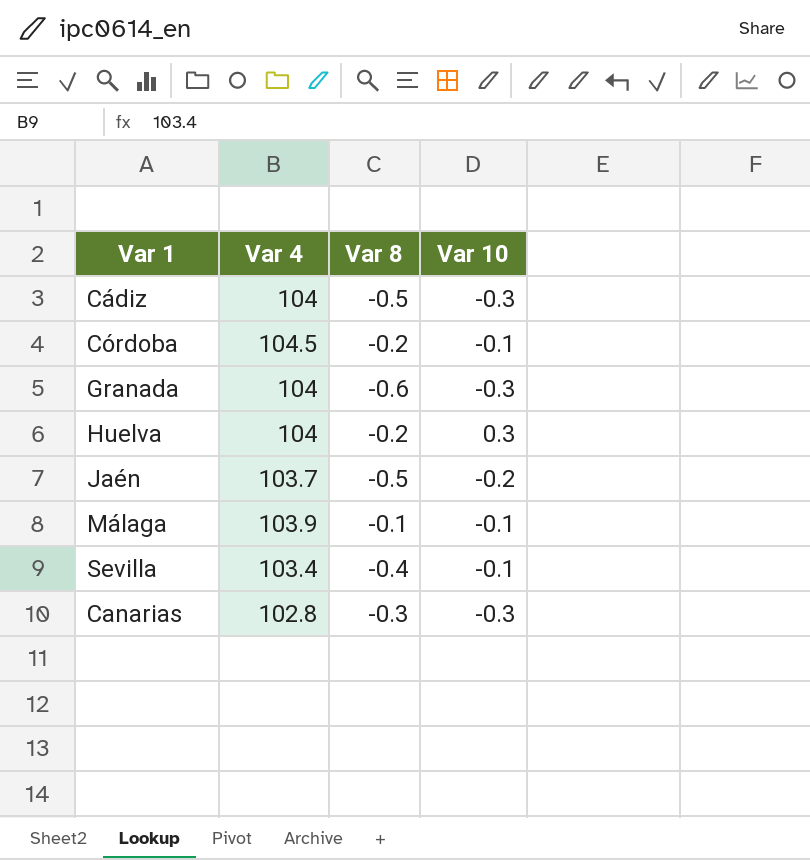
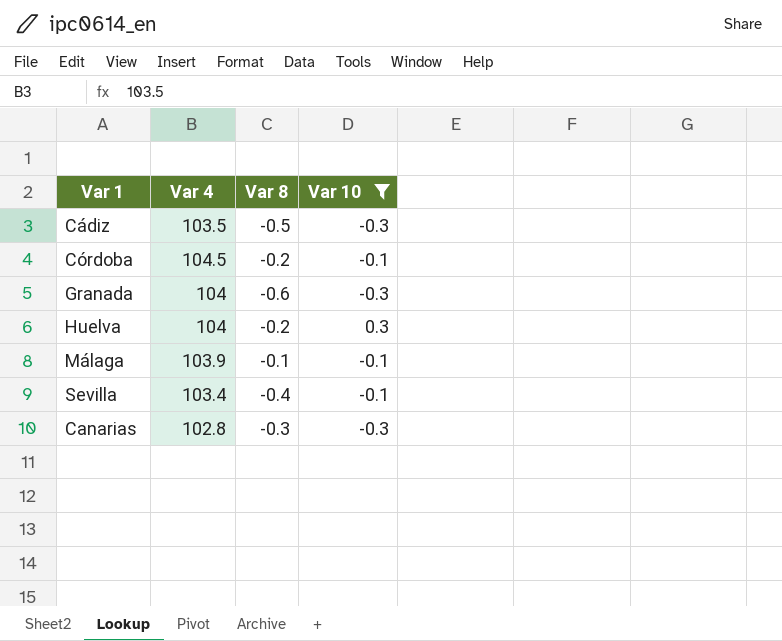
filter: none -> Var 10 != -0.2
Cádiz | Var 4: 104 -> 103.5

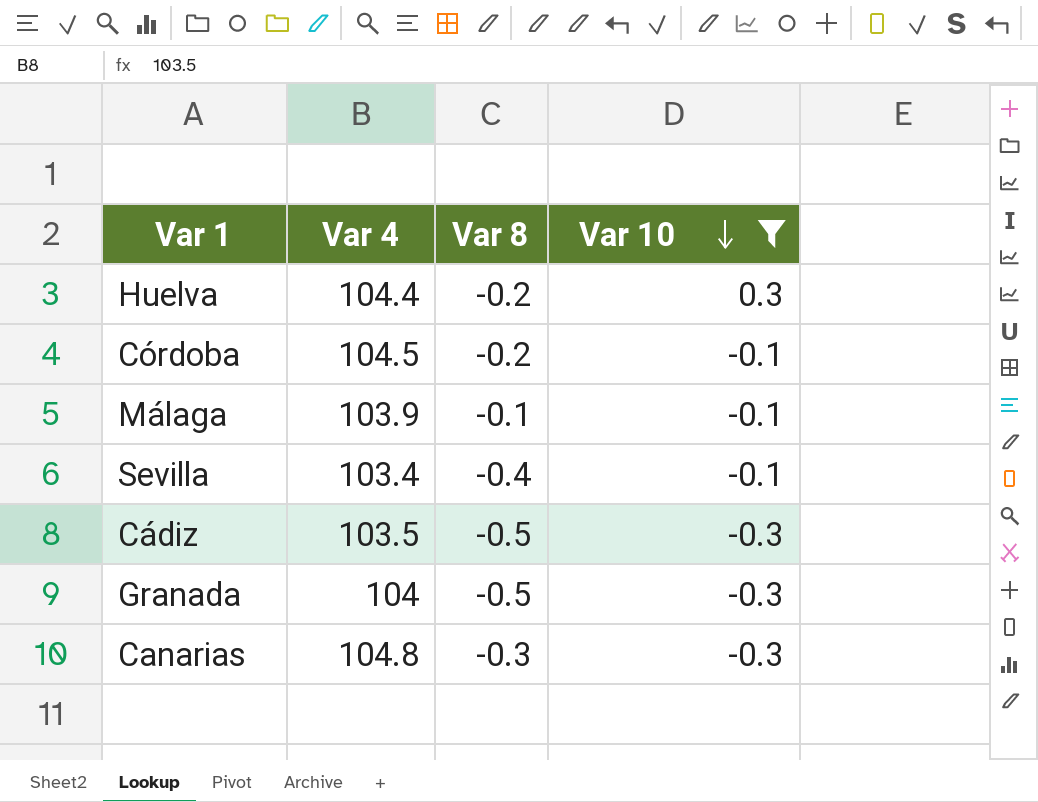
row order: none -> Var 10 descending
Huelva | Var 4: 104 -> 104.4
Granada | Var 8: -0.6 -> -0.5
Canarias | Var 4: 102.8 -> 104.8

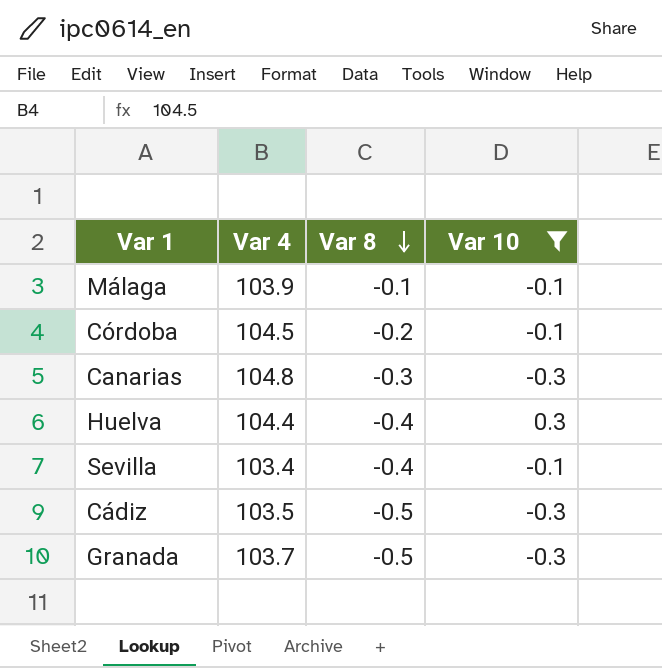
row order: Var 10 descending -> Var 8 descending
Huelva | Var 8: -0.2 -> -0.4
Granada | Var 4: 104 -> 103.7

